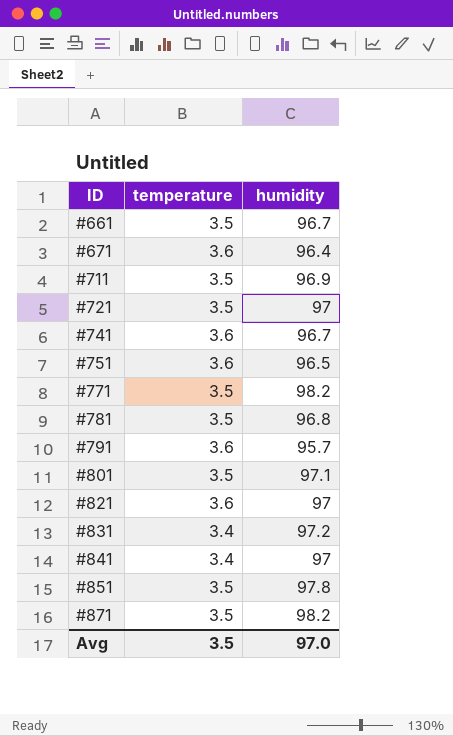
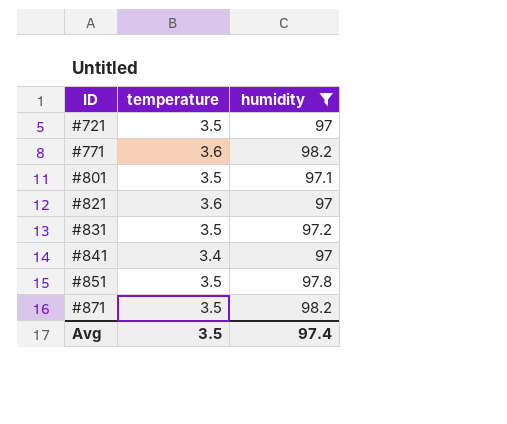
filter: none -> humidity >= 97
#771 | temperature: 3.5 -> 3.6
#831 | temperature: 3.4 -> 3.5
Avg | humidity: 97.0 -> 97.4

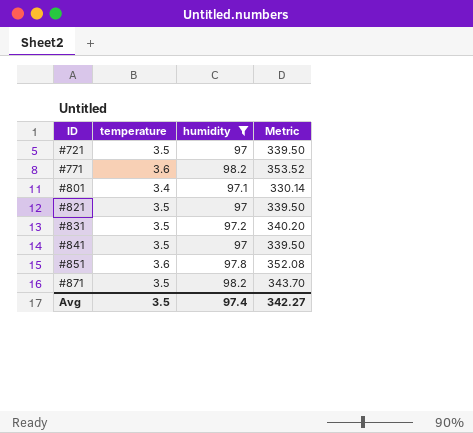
column Metric | formula: none -> [temperature] * [humidity]
#801 | temperature: 3.5 -> 3.4
#821 | temperature: 3.6 -> 3.5
#841 | temperature: 3.4 -> 3.5
#851 | temperature: 3.5 -> 3.6

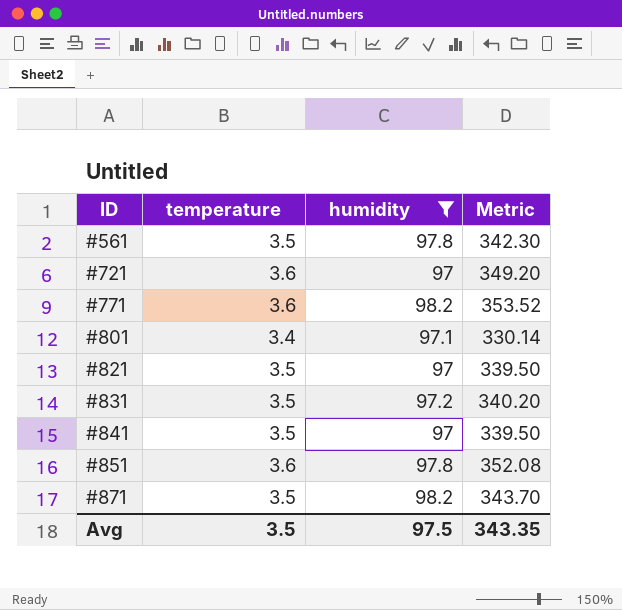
row #561: none -> 3.5 | 97.8 | 342.30
#721 | temperature: 3.5 -> 3.6
#721 | Metric: 339.50 -> 349.20
Avg | humidity: 97.4 -> 97.5
Avg | Metric: 342.27 -> 343.35

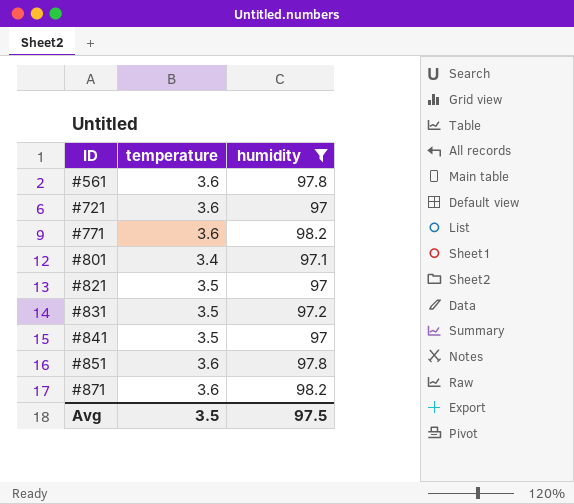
column Metric | formula: [temperature] * [humidity] -> none
#561 | temperature: 3.5 -> 3.6
#871 | temperature: 3.5 -> 3.6

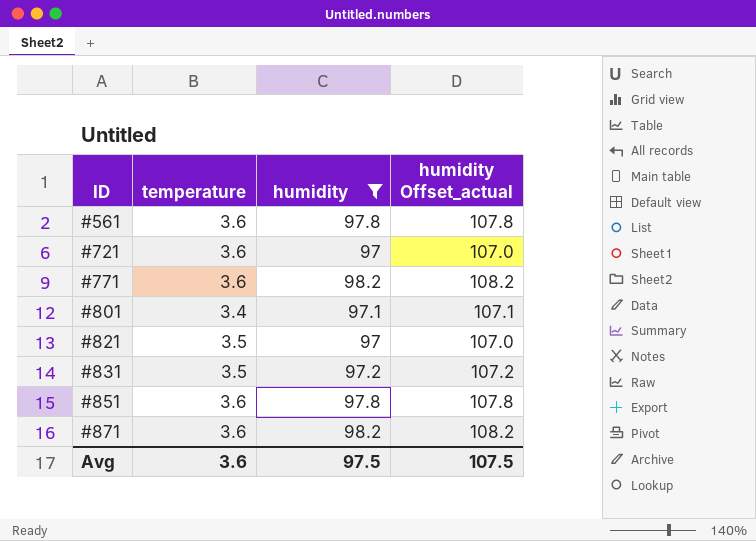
column humidity Offset_actual | formula: none -> [humidity] + 10
row #841: 3.5 | 97 -> none
Avg | temperature: 3.5 -> 3.6

